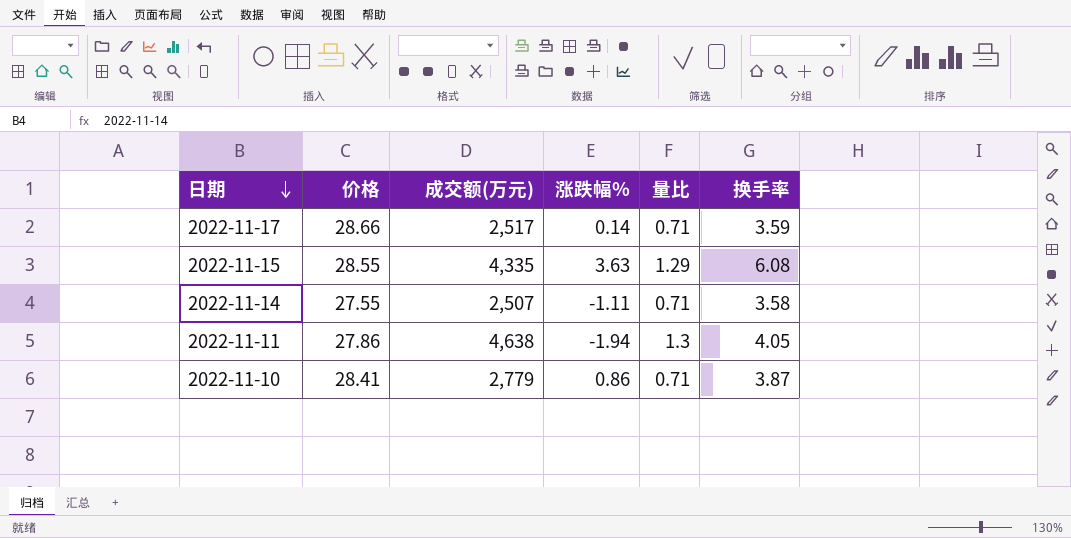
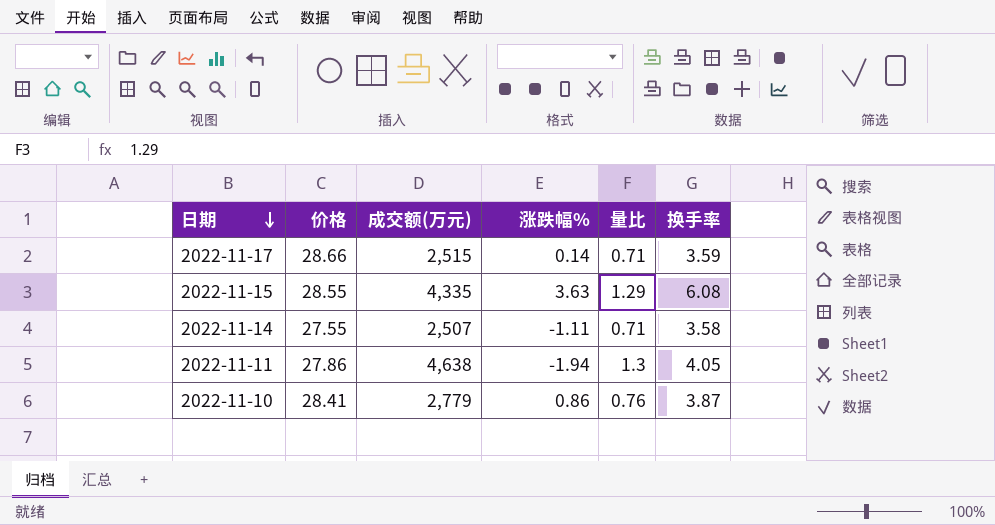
2022-11-17 | 成交额(万元): 2,517 -> 2,515
2022-11-10 | 量比: 0.71 -> 0.76

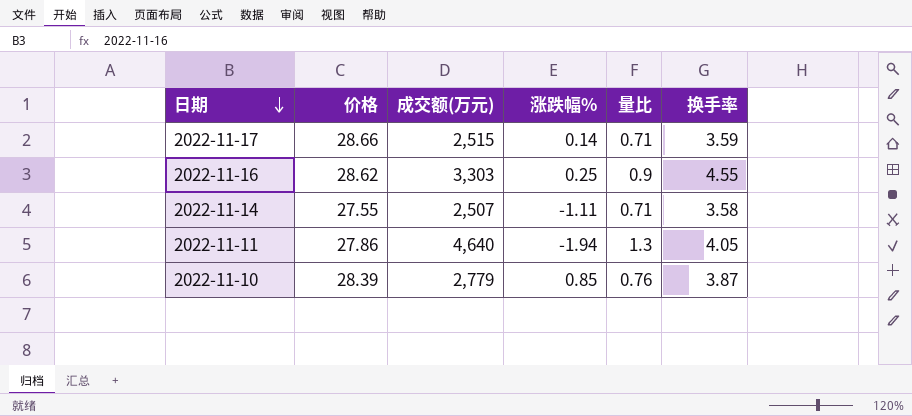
row 2022-11-15: 28.55 | 4,335 | 3.63 | 1.29 | 6.08 -> none
row 2022-11-16: none -> 28.62 | 3,303 | 0.25 | 0.9 | 4.55
2022-11-11 | 成交额(万元): 4,638 -> 4,640
2022-11-10 | 价格: 28.41 -> 28.39
2022-11-10 | 涨跌幅%: 0.86 -> 0.85

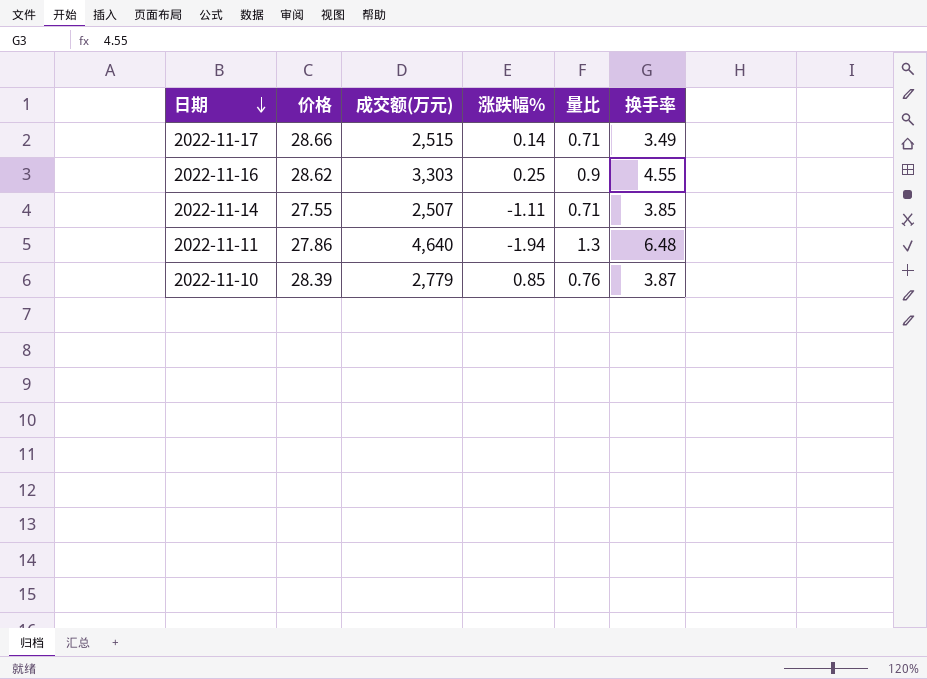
2022-11-17 | 换手率: 3.59 -> 3.49
2022-11-14 | 换手率: 3.58 -> 3.85
2022-11-11 | 换手率: 4.05 -> 6.48

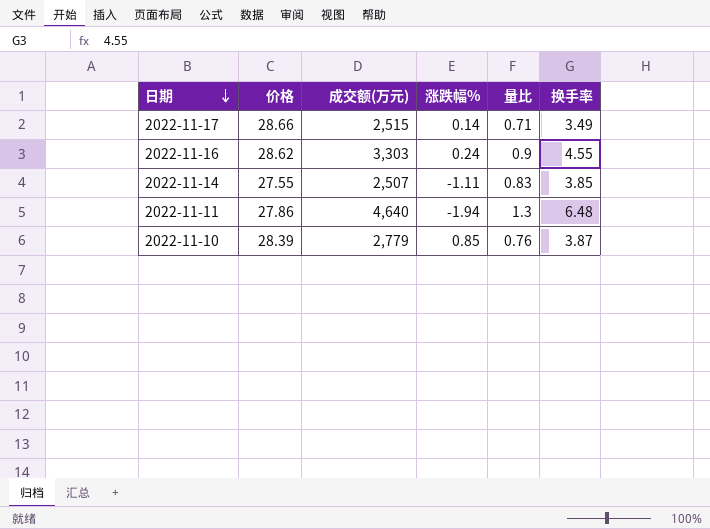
2022-11-16 | 涨跌幅%: 0.25 -> 0.24
2022-11-14 | 量比: 0.71 -> 0.83

